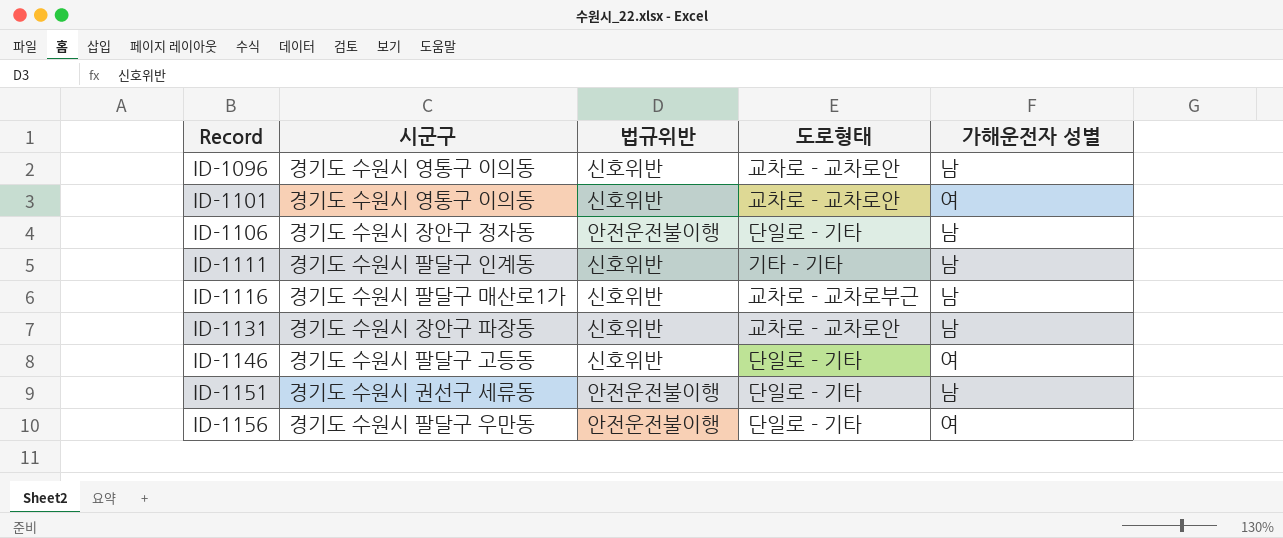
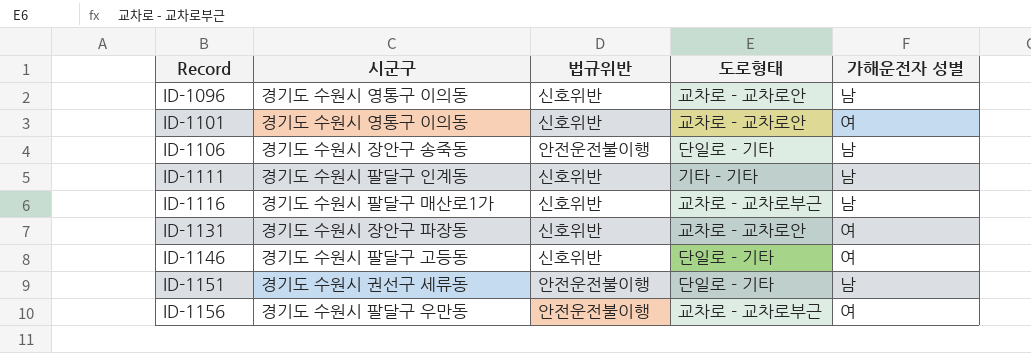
ID-1106 | 시군구: 경기도 수원시 장안구 정자동 -> 경기도 수원시 장안구 송죽동
ID-1131 | 가해운전자 성별: 남 -> 여
ID-1156 | 도로형태: 단일로 - 기타 -> 교차로 - 교차로부근

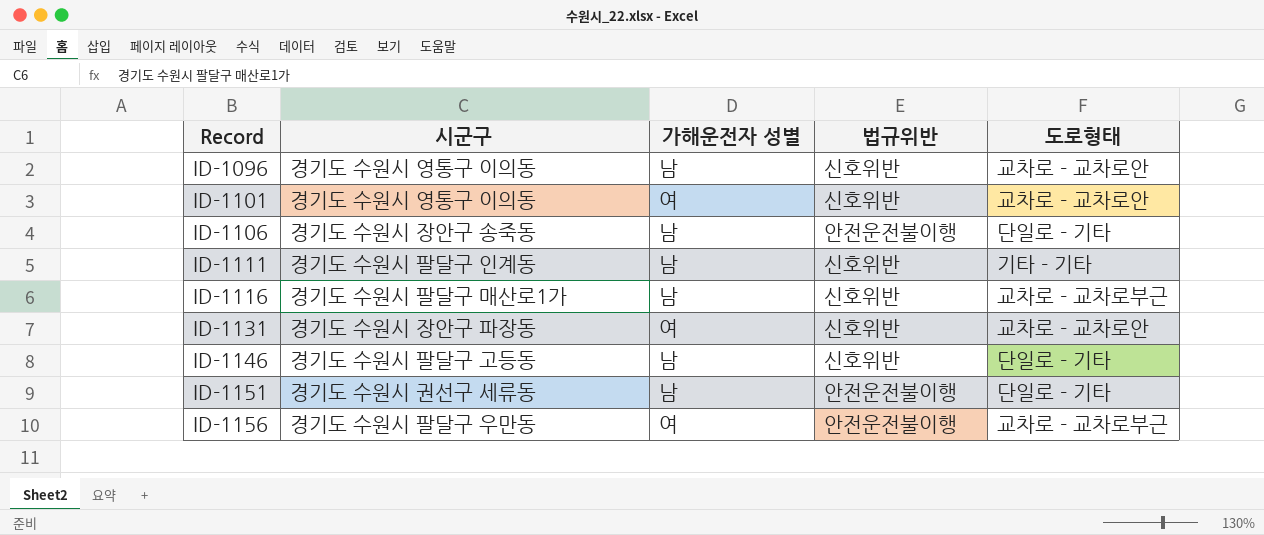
column 가해운전자 성별 | position: 5 -> 3
ID-1146 | 가해운전자 성별: 여 -> 남

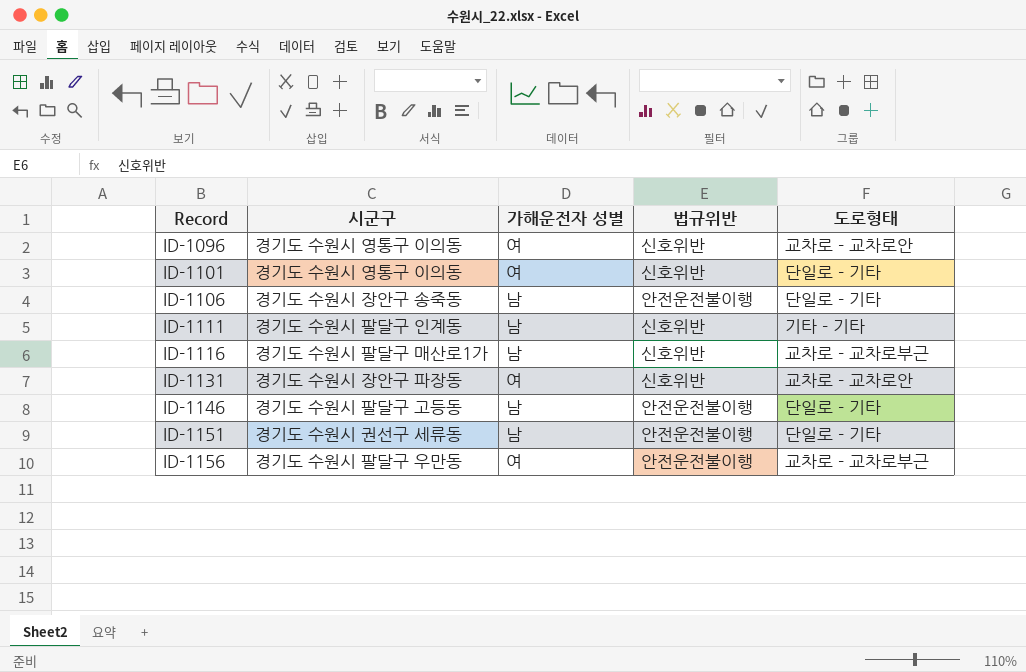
ID-1096 | 가해운전자 성별: 남 -> 여
ID-1101 | 도로형태: 교차로 - 교차로안 -> 단일로 - 기타
ID-1146 | 법규위반: 신호위반 -> 안전운전불이행

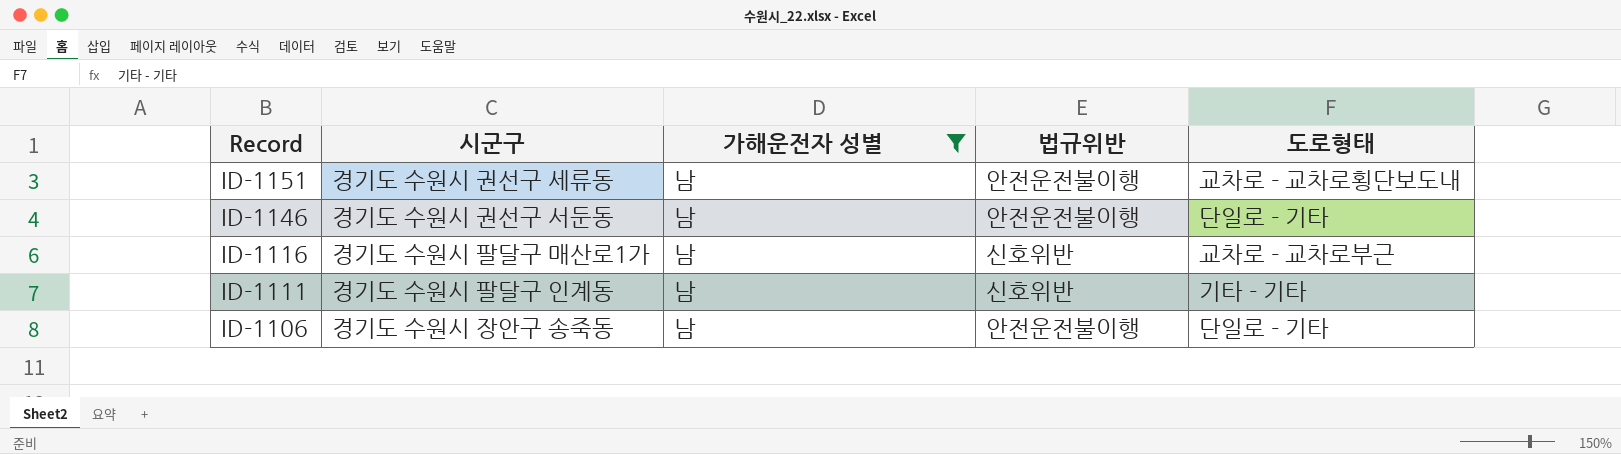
filter: none -> 가해운전자 성별 = 남
row order: Record ascending -> Record descending
ID-1151 | 도로형태: 단일로 - 기타 -> 교차로 - 교차로횡단보도내
ID-1146 | 시군구: 경기도 수원시 팔달구 고등동 -> 경기도 수원시 권선구 서둔동

